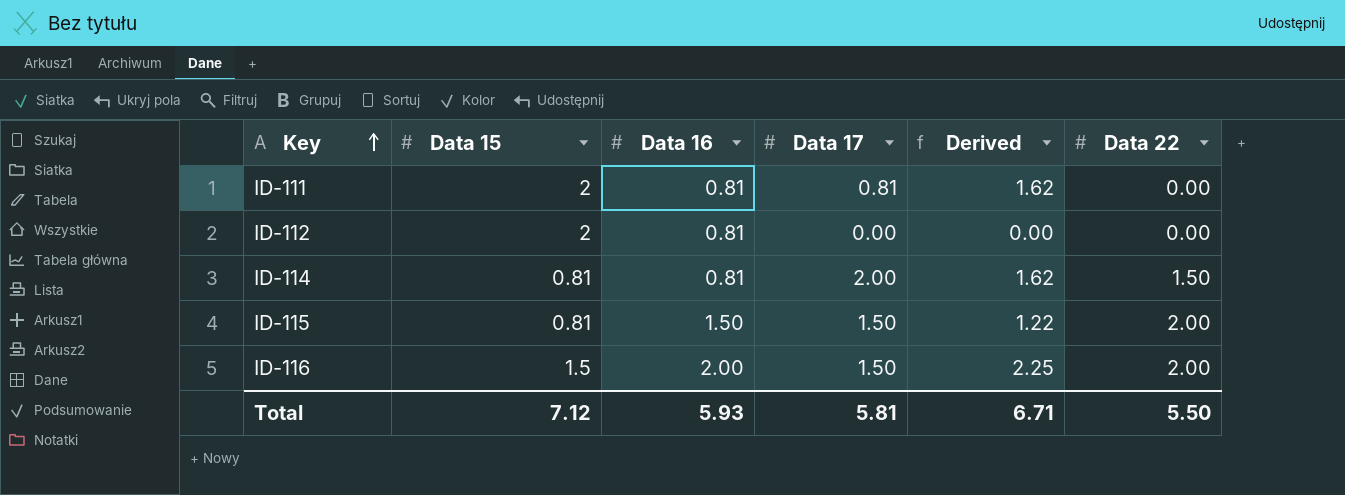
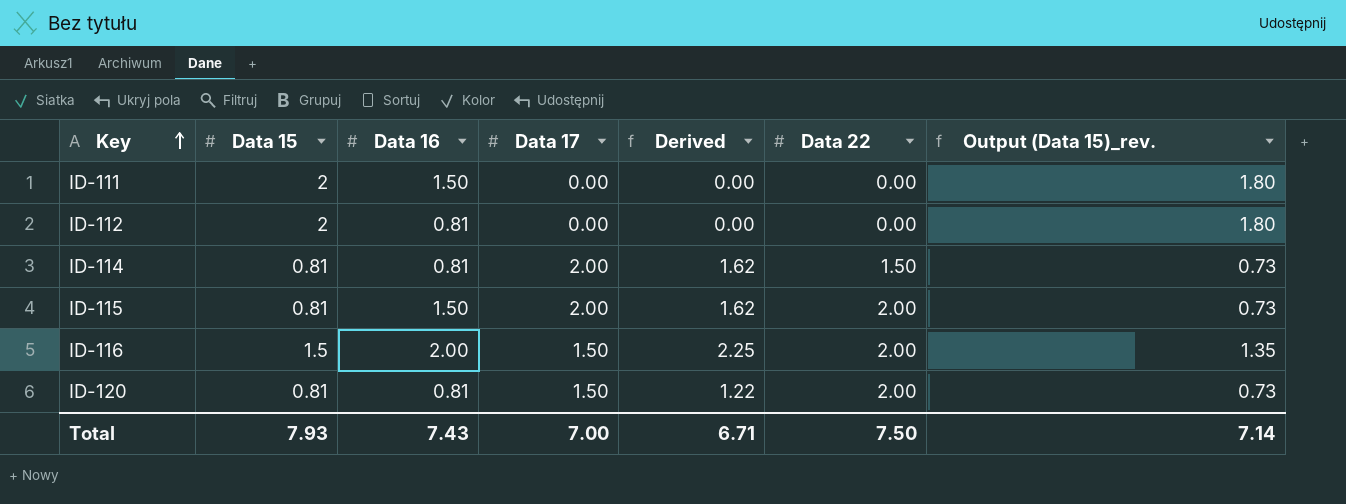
column Output (Data 15)_rev. | formula: none -> [Data 15] * 0.9
ID-111 | Data 16: 0.81 -> 1.50
ID-111 | Data 17: 0.81 -> 0.00
ID-111 | Derived: 1.62 -> 0.00
ID-115 | Data 17: 1.50 -> 2.00
ID-115 | Derived: 1.22 -> 1.62
row ID-120: none -> 0.81 | 0.81 | 1.50 | 1.22 | 2.00 | 0.73
Total | Data 15: 7.12 -> 7.93
Total | Data 16: 5.93 -> 7.43
Total | Data 17: 5.81 -> 7.00
Total | Data 22: 5.50 -> 7.50

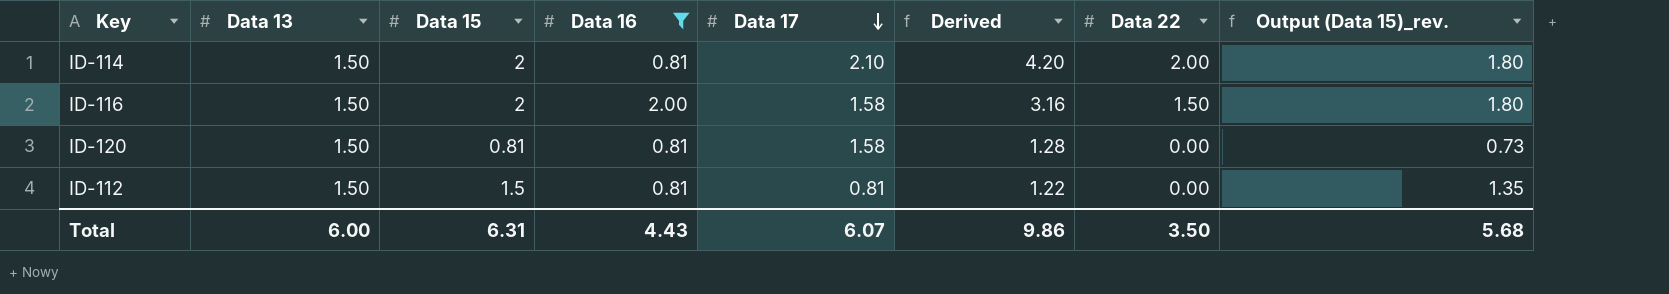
filter: none -> Data 16 != 1.50
row order: Key ascending -> Data 17 descending
column Data 13 | position: none -> 2
ID-114 | Data 15: 0.81 -> 2
ID-114 | Data 17: 2.00 -> 2.10
ID-114 | Derived: 1.62 -> 4.20
ID-114 | Data 22: 1.50 -> 2.00
ID-114 | Output (Data 15)_rev.: 0.73 -> 1.80
ID-116 | Data 15: 1.5 -> 2
ID-116 | Data 17: 1.50 -> 1.58
ID-116 | Derived: 2.25 -> 3.16
ID-116 | Data 22: 2.00 -> 1.50
ID-116 | Output (Data 15)_rev.: 1.35 -> 1.80
ID-120 | Data 17: 1.50 -> 1.58
ID-120 | Derived: 1.22 -> 1.28
ID-120 | Data 22: 2.00 -> 0.00
ID-112 | Data 15: 2 -> 1.5
ID-112 | Data 17: 0.00 -> 0.81
ID-112 | Derived: 0.00 -> 1.22
ID-112 | Output (Data 15)_rev.: 1.80 -> 1.35
Total | Data 15: 7.93 -> 6.31
Total | Data 16: 7.43 -> 4.43
Total | Data 17: 7.00 -> 6.07
Total | Derived: 6.71 -> 9.86
Total | Data 22: 7.50 -> 3.50
Total | Output (Data 15)_rev.: 7.14 -> 5.68

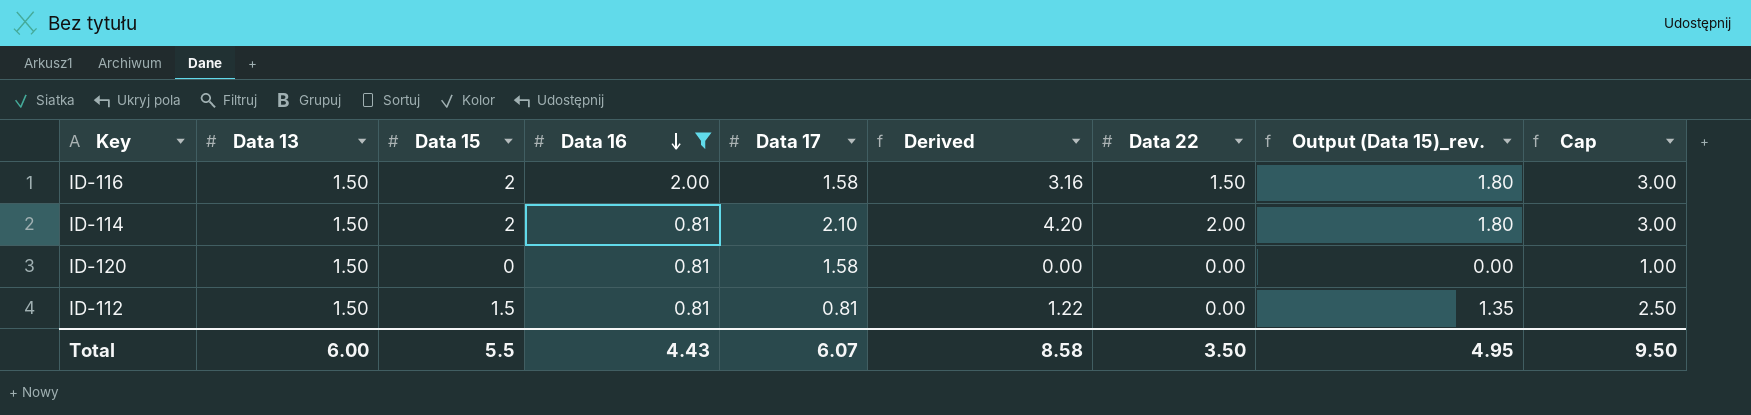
row order: Data 17 descending -> Data 16 descending
column Cap | formula: none -> [Data 15] + 1
ID-120 | Data 15: 0.81 -> 0
ID-120 | Derived: 1.28 -> 0.00
ID-120 | Output (Data 15)_rev.: 0.73 -> 0.00
Total | Data 15: 6.31 -> 5.5
Total | Derived: 9.86 -> 8.58
Total | Output (Data 15)_rev.: 5.68 -> 4.95

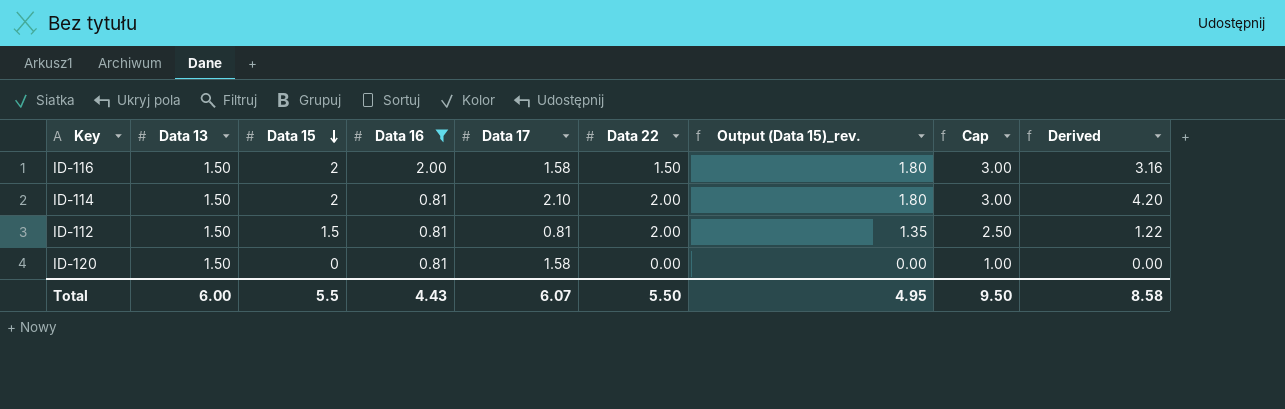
row order: Data 16 descending -> Data 15 descending
column Derived | position: 6 -> 9
ID-112 | Data 22: 0.00 -> 2.00
Total | Data 22: 3.50 -> 5.50

